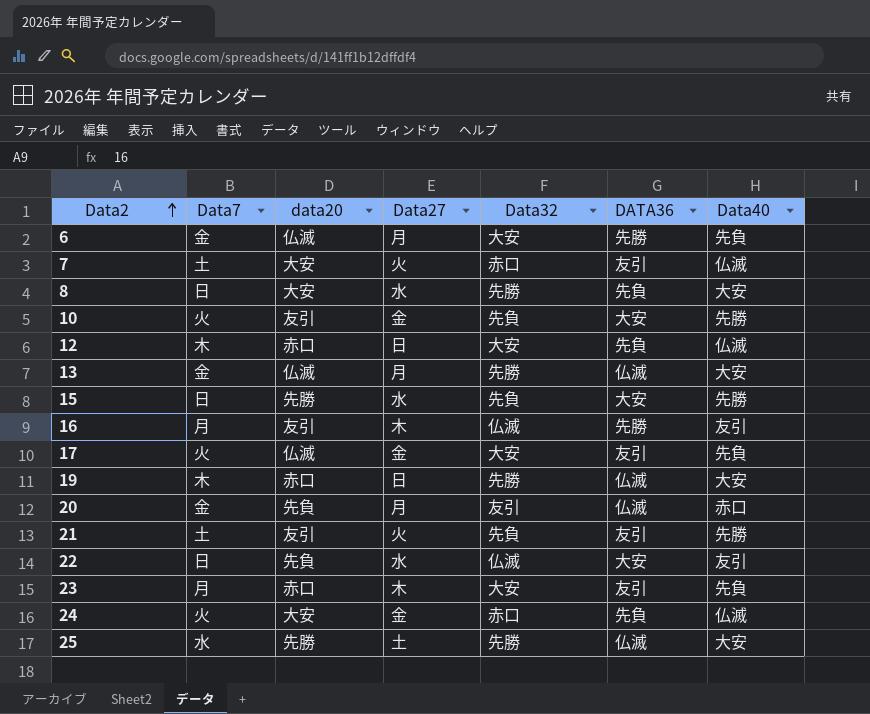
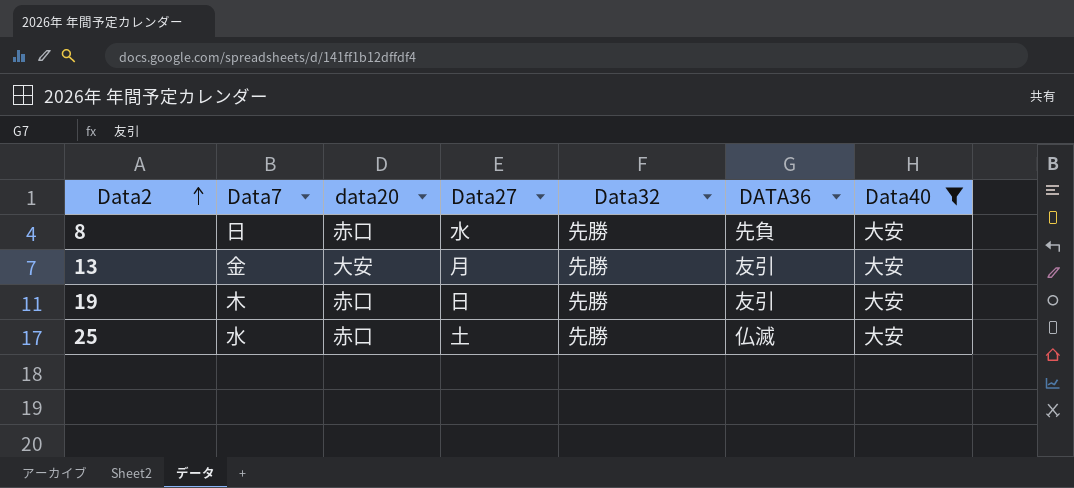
filter: none -> Data40 = 大安
8 | data20: 大安 -> 赤口
13 | data20: 仏滅 -> 大安
13 | DATA36: 仏滅 -> 友引
19 | DATA36: 仏滅 -> 友引
25 | data20: 先勝 -> 赤口

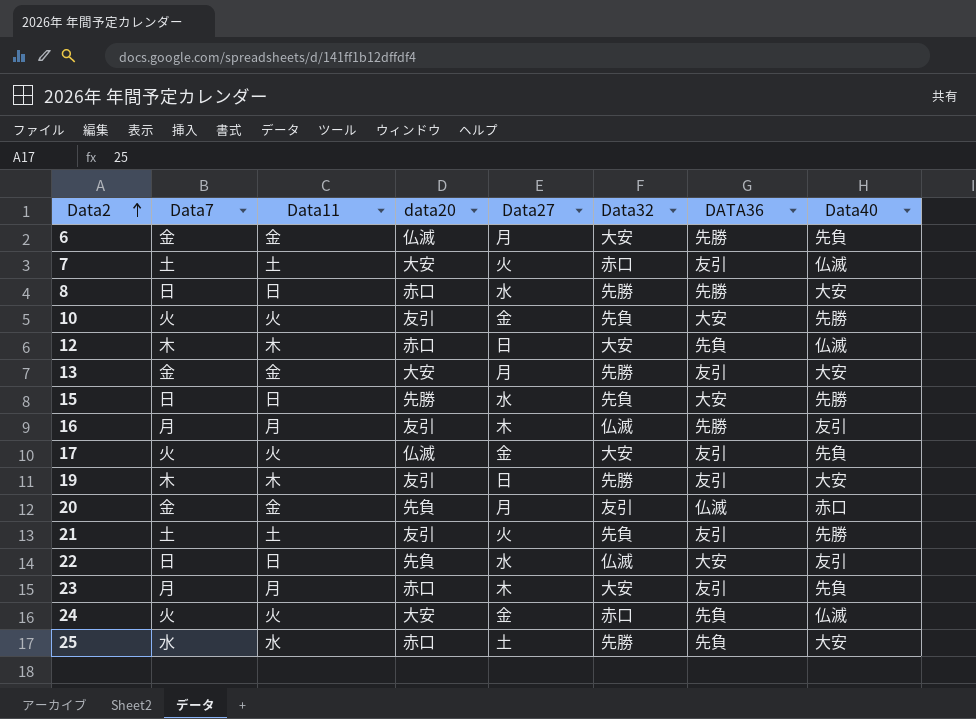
filter: Data40 = 大安 -> none
column Data11 | position: none -> 3
8 | DATA36: 先負 -> 先勝
19 | data20: 赤口 -> 友引
25 | DATA36: 仏滅 -> 先負

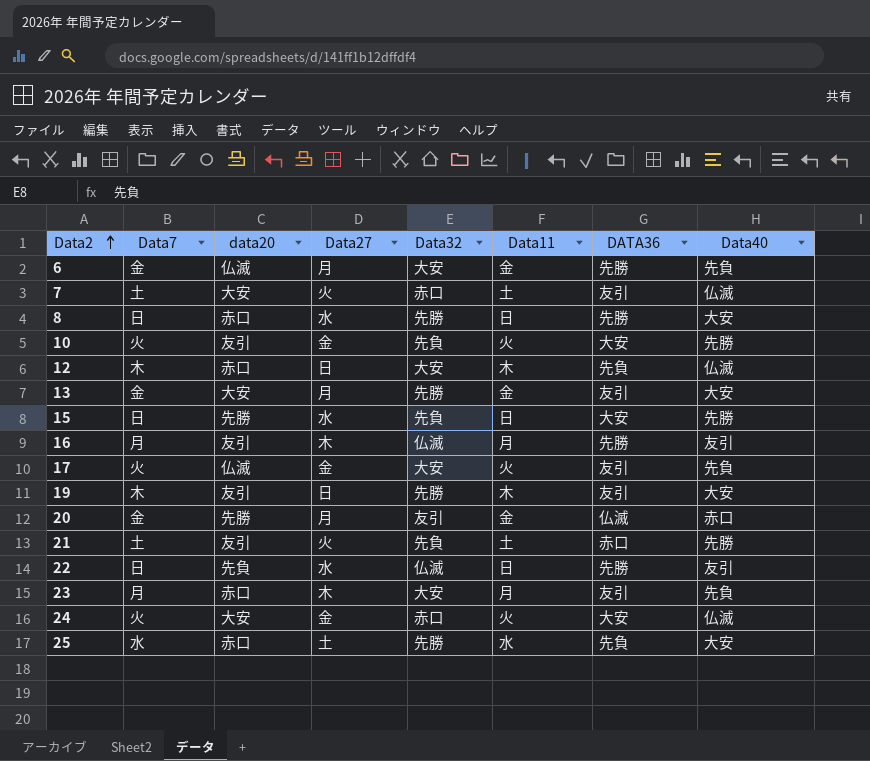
column Data11 | position: 3 -> 6
20 | data20: 先負 -> 先勝
21 | DATA36: 友引 -> 赤口
22 | DATA36: 大安 -> 先勝
24 | DATA36: 先負 -> 大安

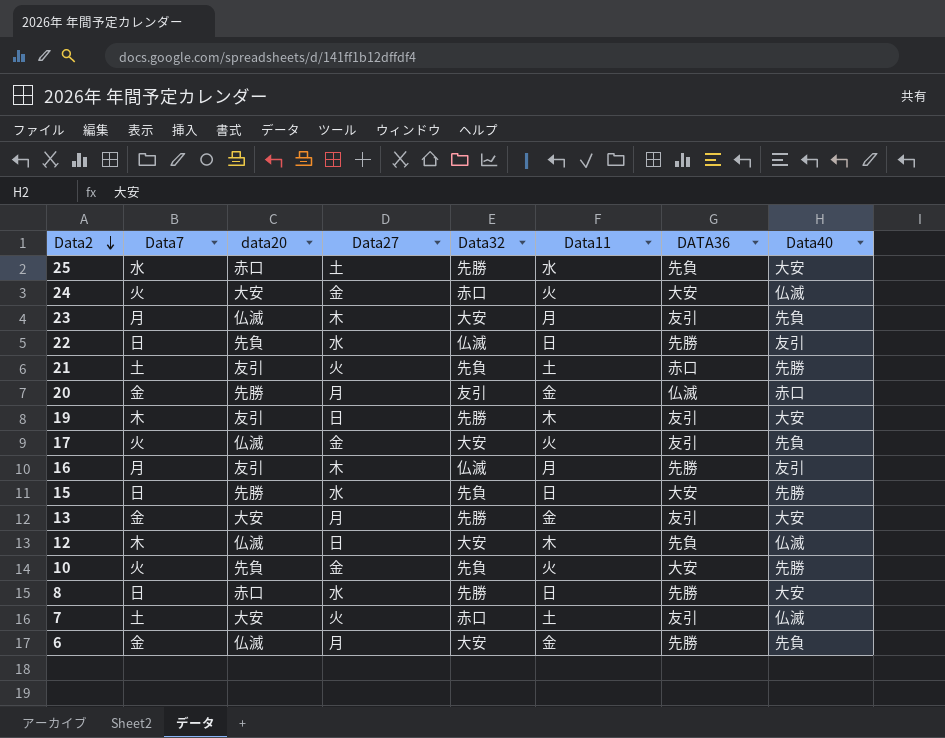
row order: Data2 ascending -> Data2 descending
23 | data20: 赤口 -> 仏滅
12 | data20: 赤口 -> 仏滅
10 | data20: 友引 -> 先負

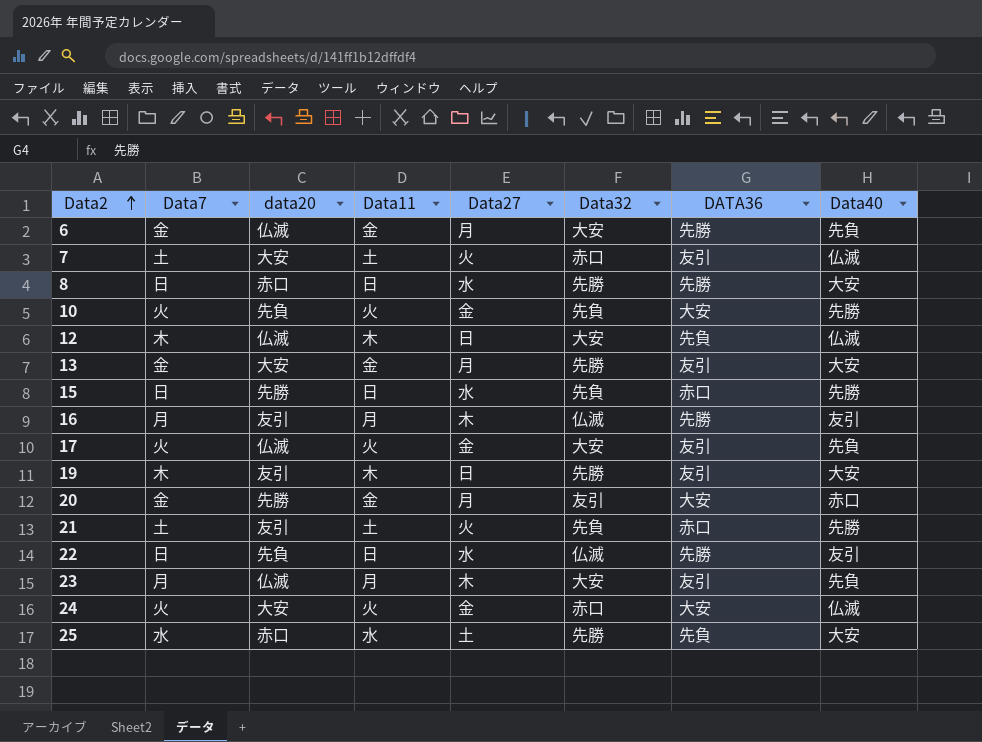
row order: Data2 descending -> Data2 ascending
column Data11 | position: 6 -> 4
15 | DATA36: 大安 -> 赤口
20 | DATA36: 仏滅 -> 大安

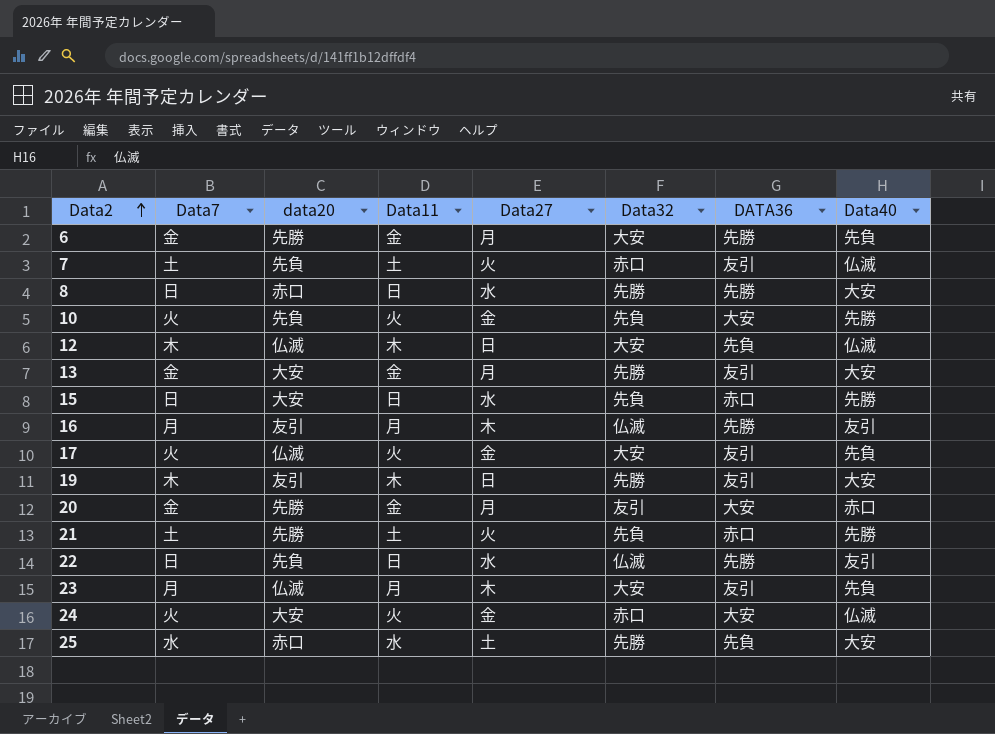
6 | data20: 仏滅 -> 先勝
7 | data20: 大安 -> 先負
15 | data20: 先勝 -> 大安
21 | data20: 友引 -> 先勝

